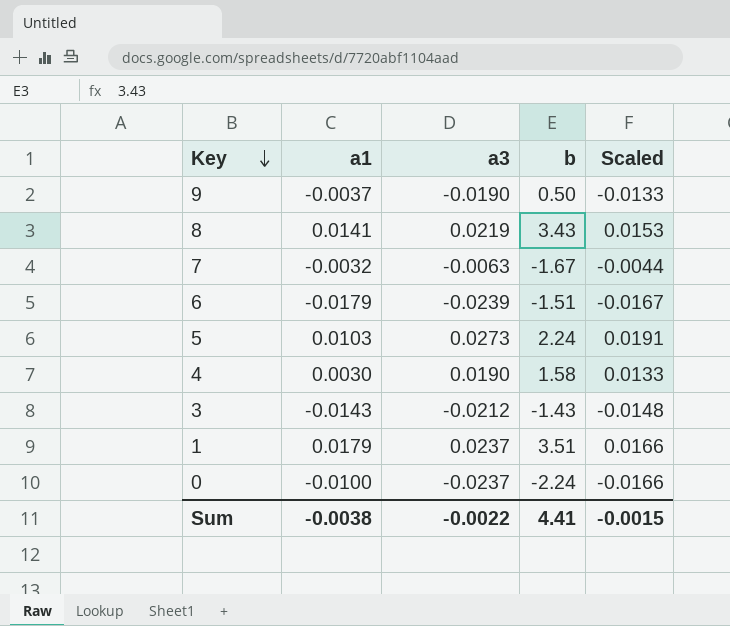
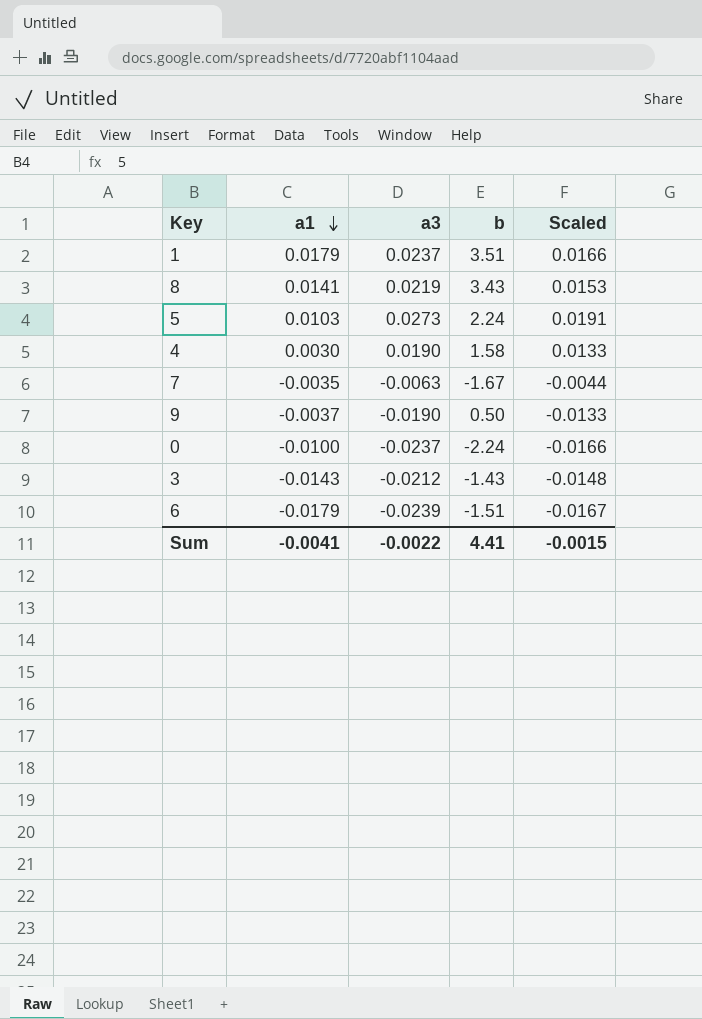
row order: Key descending -> a1 descending
7 | a1: -0.0032 -> -0.0035
Sum | a1: -0.0038 -> -0.0041

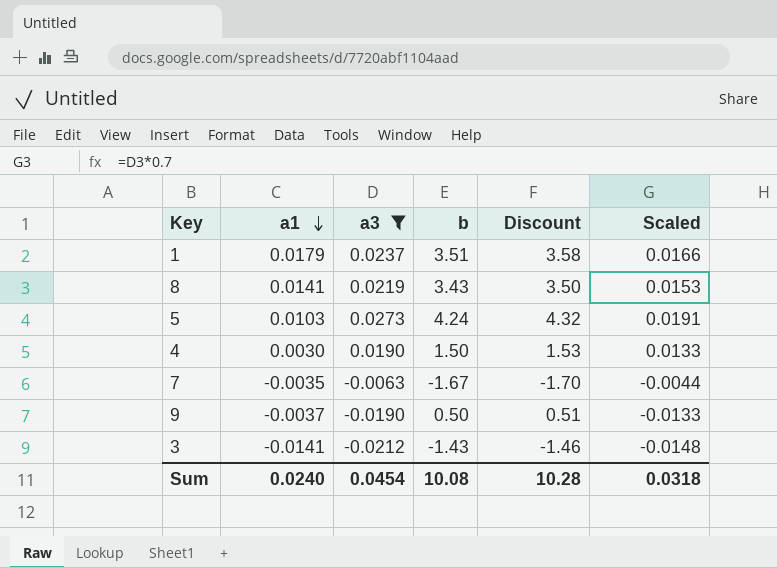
filter: none -> a3 >= -0.0212
column Discount | formula: none -> [b] * 1.02
5 | b: 2.24 -> 4.24
4 | b: 1.58 -> 1.50
3 | a1: -0.0143 -> -0.0141
Sum | a1: -0.0041 -> 0.0240
Sum | a3: -0.0022 -> 0.0454
Sum | b: 4.41 -> 10.08
Sum | Scaled: -0.0015 -> 0.0318

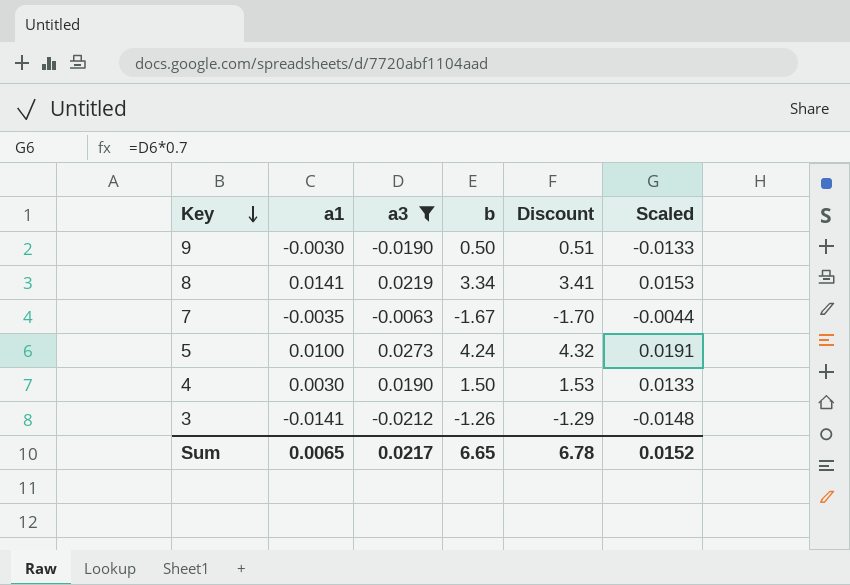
row order: a1 descending -> Key descending
row 1: 0.0179 | 0.0237 | 3.51 | 3.58 | 0.0166 -> none
9 | a1: -0.0037 -> -0.0030
8 | b: 3.43 -> 3.34
8 | Discount: 3.50 -> 3.41
5 | a1: 0.0103 -> 0.0100
3 | b: -1.43 -> -1.26
3 | Discount: -1.46 -> -1.29
Sum | a1: 0.0240 -> 0.0065
Sum | a3: 0.0454 -> 0.0217
Sum | b: 10.08 -> 6.65
Sum | Discount: 10.28 -> 6.78
Sum | Scaled: 0.0318 -> 0.0152

